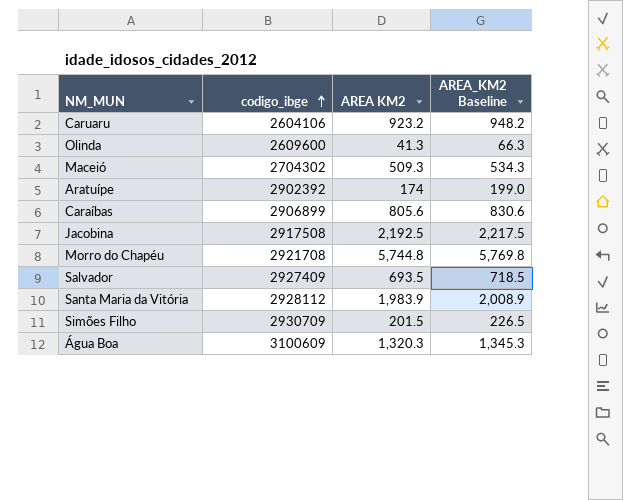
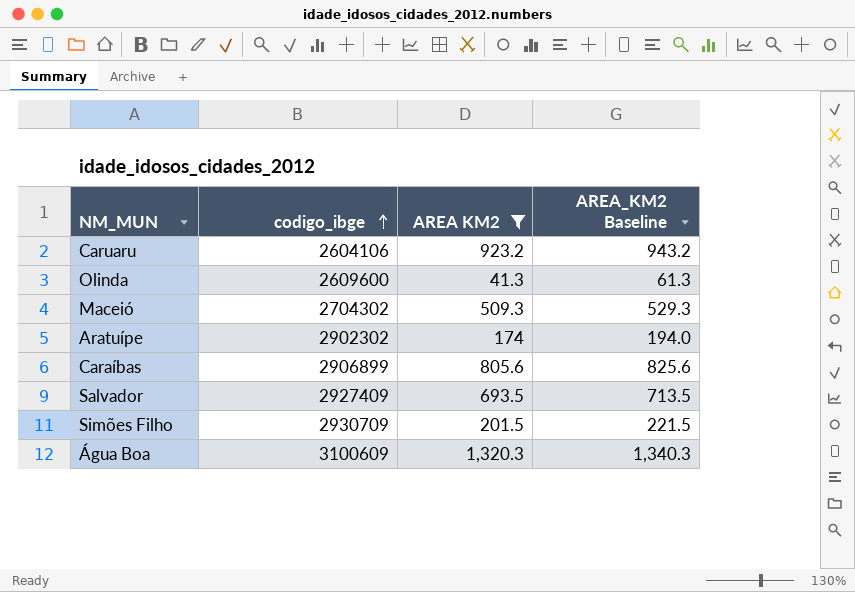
filter: none -> AREA KM2 <= 1,320.3
column AREA_KM2 Baseline | formula: [AREA KM2] + 25 -> [AREA KM2] + 20
Aratuípe | codigo_ibge: 2902392 -> 2902302

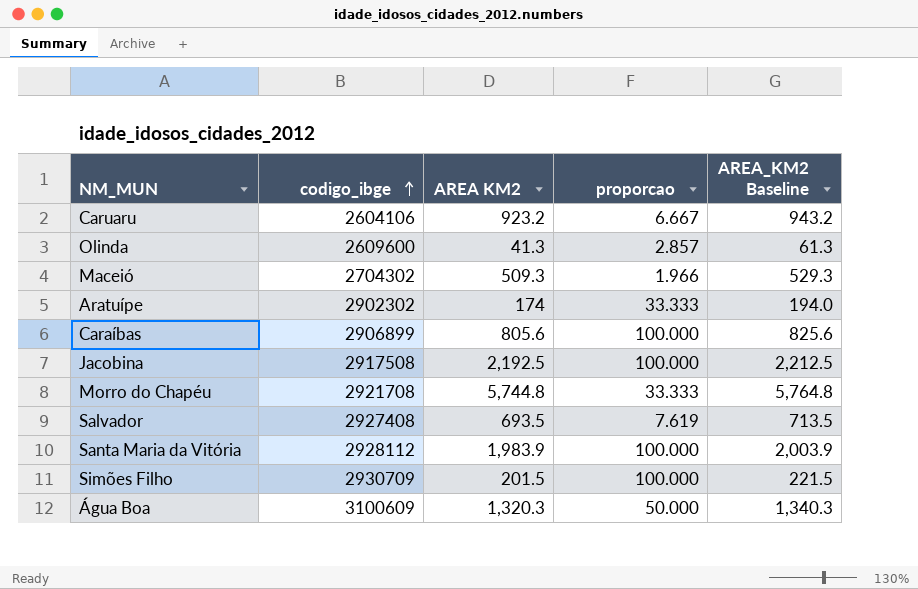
filter: AREA KM2 <= 1,320.3 -> none
column proporcao | position: none -> 4
Salvador | codigo_ibge: 2927409 -> 2927408

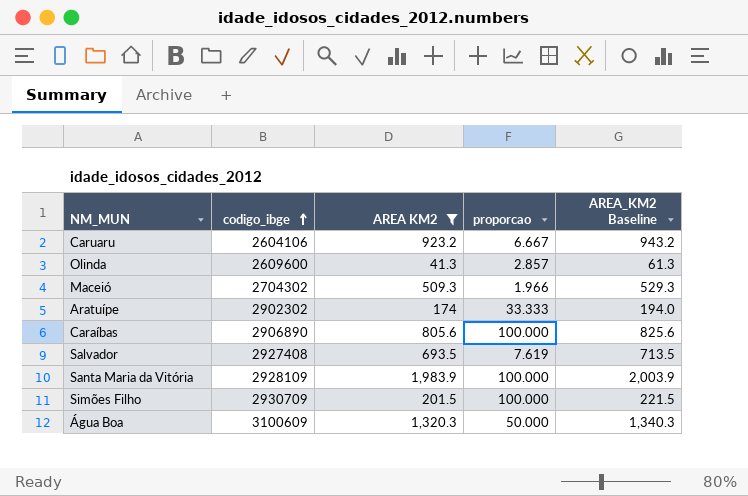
filter: none -> AREA KM2 <= 1,983.9
Caraíbas | codigo_ibge: 2906899 -> 2906890
Santa Maria da Vitória | codigo_ibge: 2928112 -> 2928109

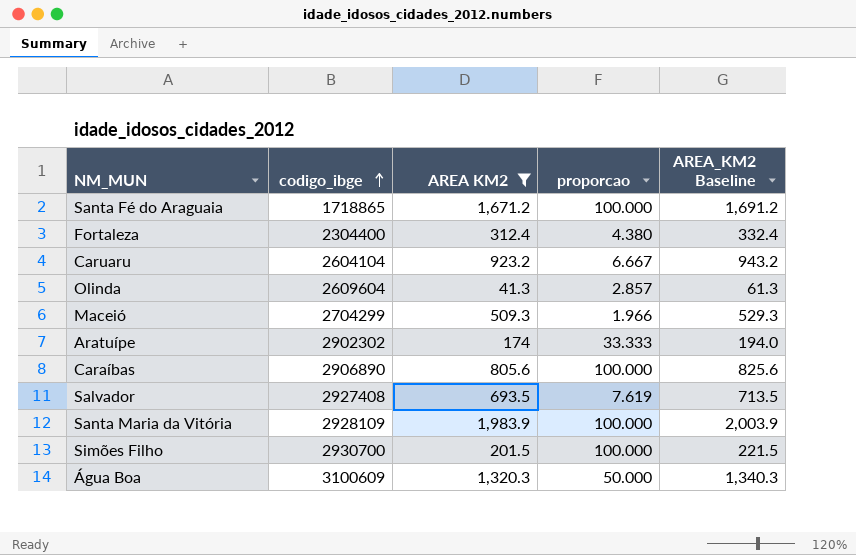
row Santa Fé do Araguaia: none -> 1718865 | 1,671.2 | 100.000 | 1,691.2
row Fortaleza: none -> 2304400 | 312.4 | 4.380 | 332.4
Caruaru | codigo_ibge: 2604106 -> 2604104
Olinda | codigo_ibge: 2609600 -> 2609604
Maceió | codigo_ibge: 2704302 -> 2704299
Simões Filho | codigo_ibge: 2930709 -> 2930700

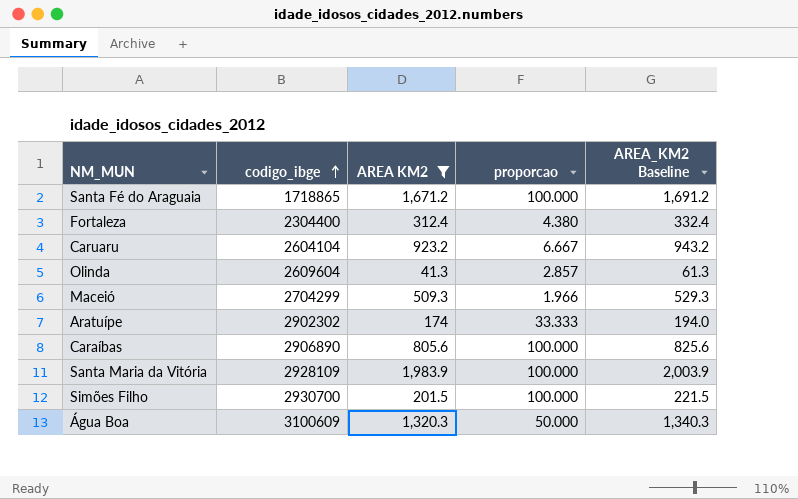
row Salvador: 2927408 | 693.5 | 7.619 | 713.5 -> none

